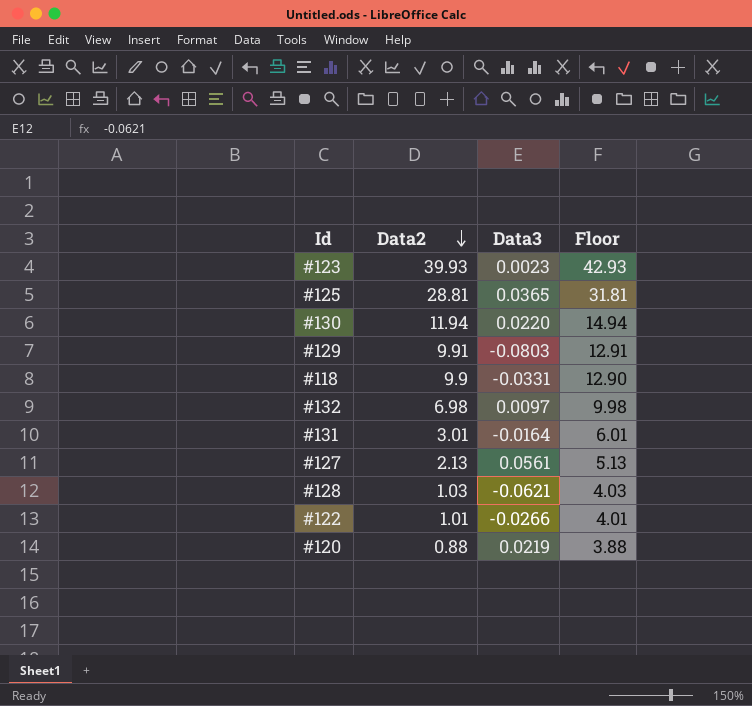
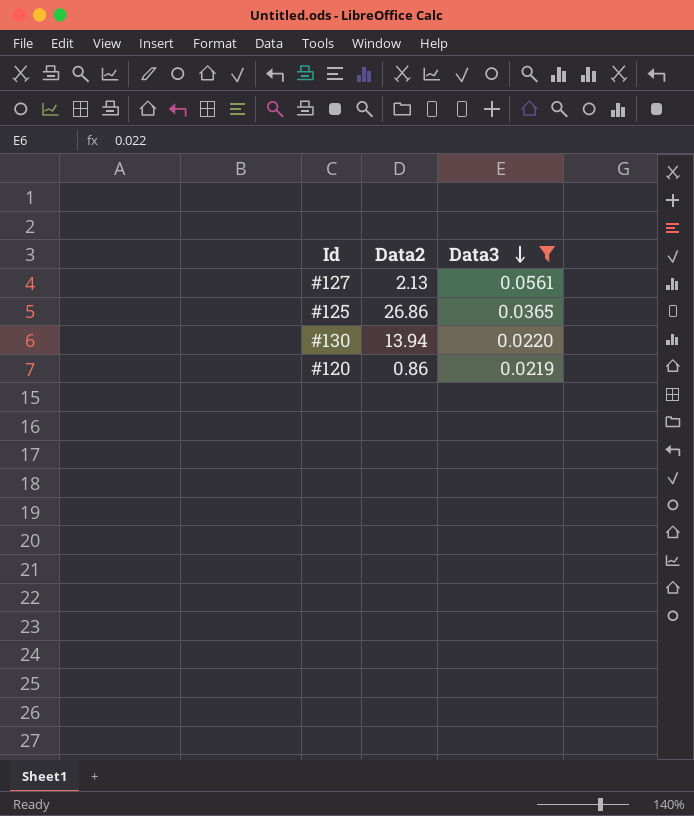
filter: none -> Data3 >= 0.0219
row order: Data2 descending -> Data3 descending
column Floor | formula: [Data2] + 3 -> none
#125 | Data2: 28.81 -> 26.86
#130 | Data2: 11.94 -> 13.94
#120 | Data2: 0.88 -> 0.86

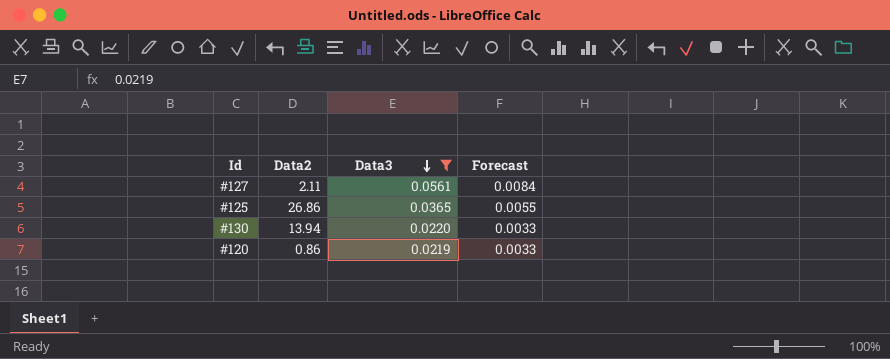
column Forecast | formula: none -> [Data3] * 0.15
#127 | Data2: 2.13 -> 2.11

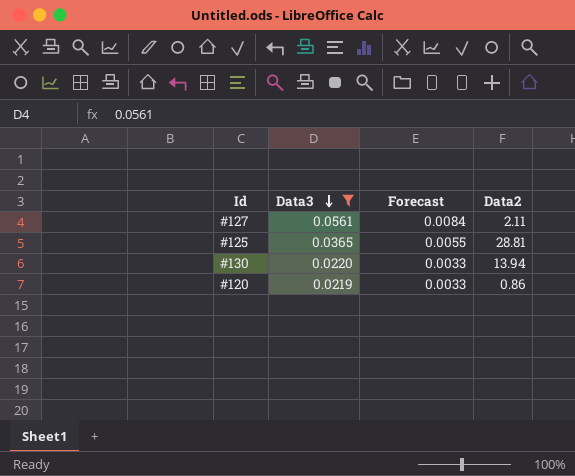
column Data2 | position: 2 -> 4
#125 | Data2: 26.86 -> 28.81

